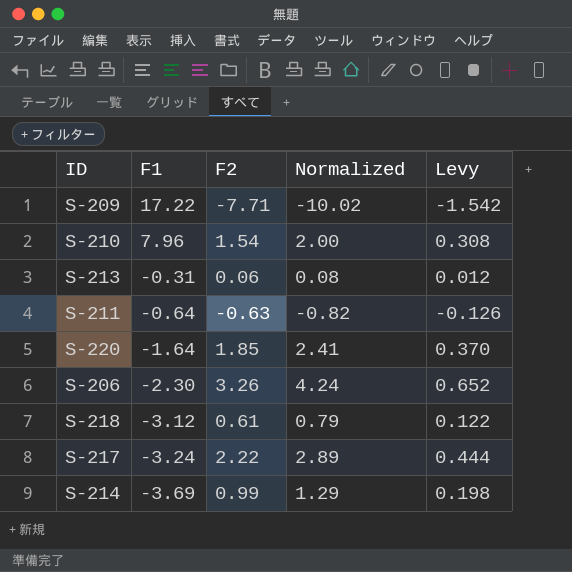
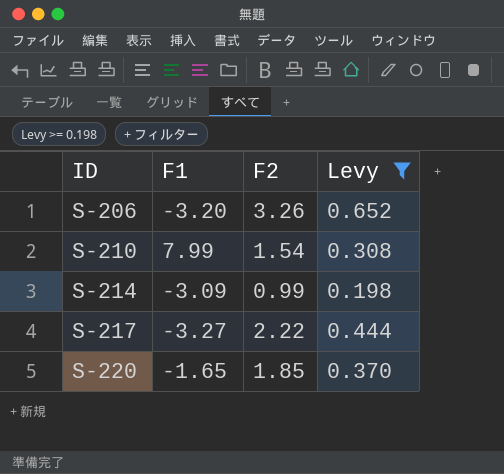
filter: none -> Levy >= 0.198
row order: F1 descending -> ID ascending
column Normalized | formula: [F2] * 1.3 -> none
S-206 | F1: -2.30 -> -3.20
S-210 | F1: 7.96 -> 7.99
S-214 | F1: -3.69 -> -3.09
S-217 | F1: -3.24 -> -3.27
S-220 | F1: -1.64 -> -1.65

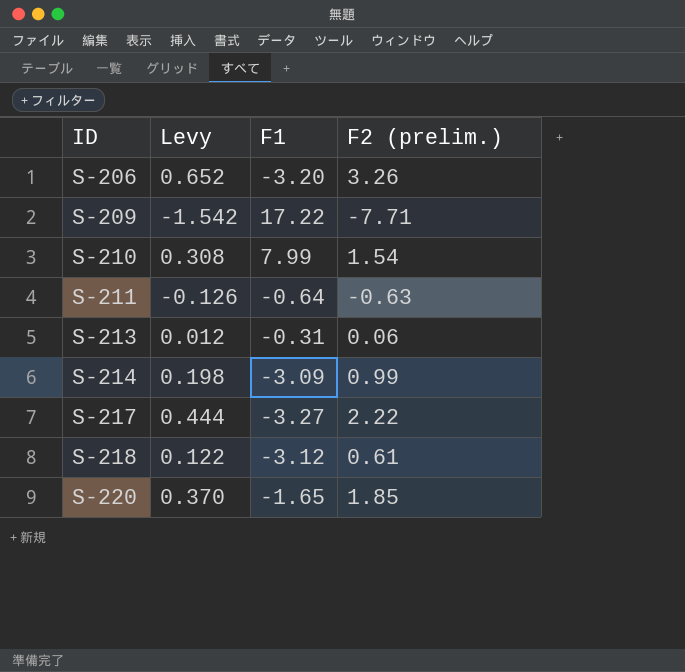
filter: Levy >= 0.198 -> none
column Levy | position: 4 -> 2
column name: F2 -> F2 (prelim.)

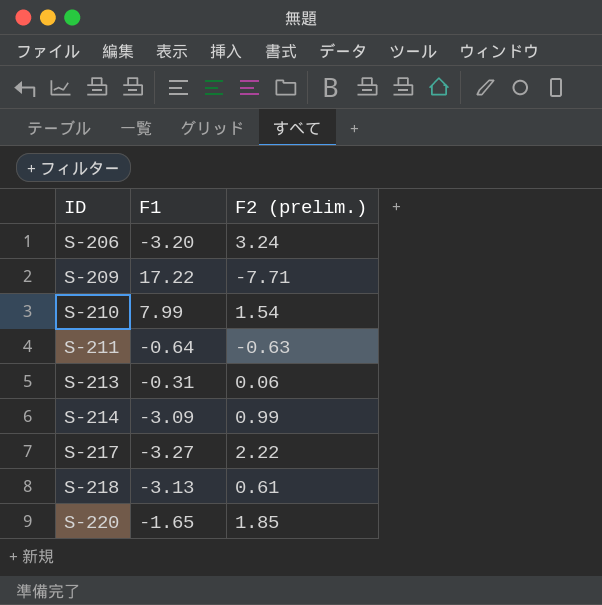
column Levy | formula: [F2 (prelim.)] * 0.2 -> none
S-206 | F2 (prelim.): 3.26 -> 3.24
S-218 | F1: -3.12 -> -3.13

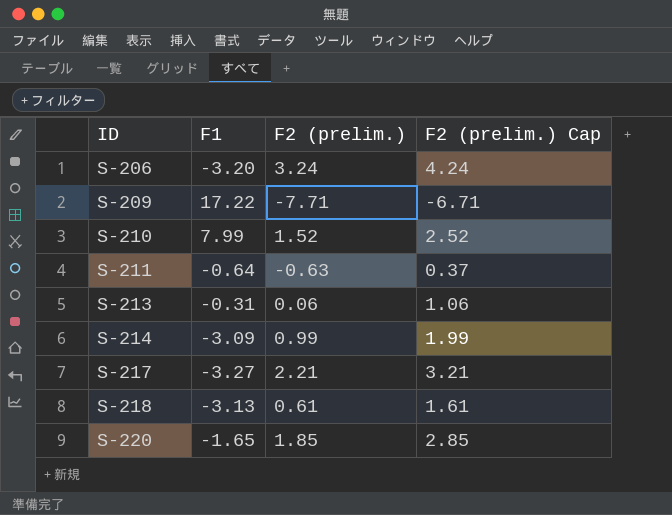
column F2 (prelim.) Cap | formula: none -> [F2 (prelim.)] + 1
S-210 | F2 (prelim.): 1.54 -> 1.52
S-217 | F2 (prelim.): 2.22 -> 2.21

